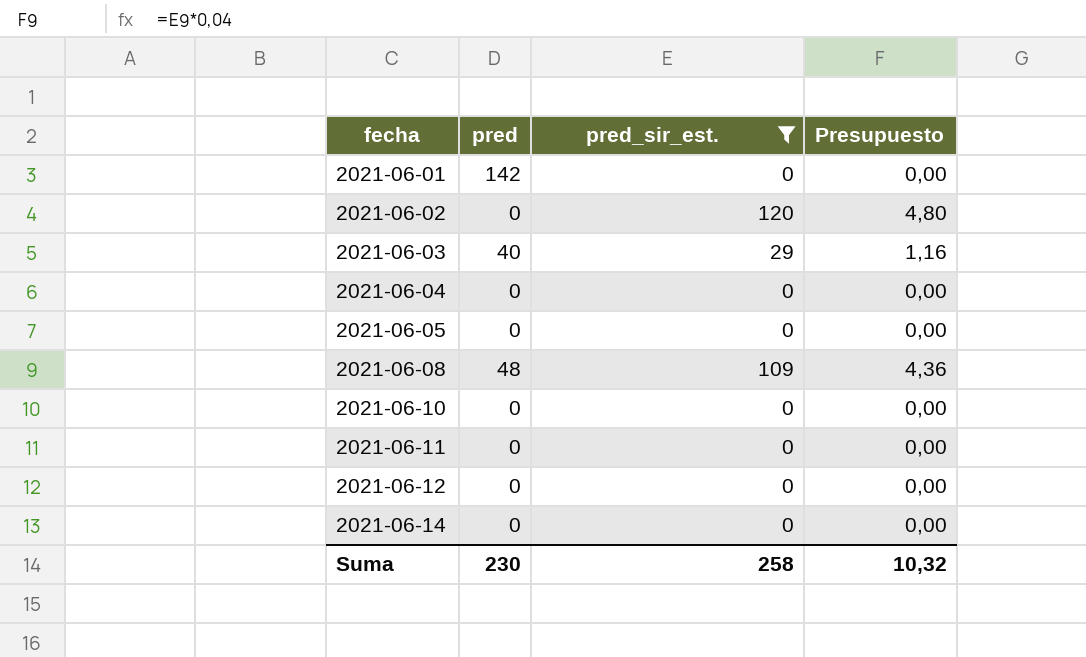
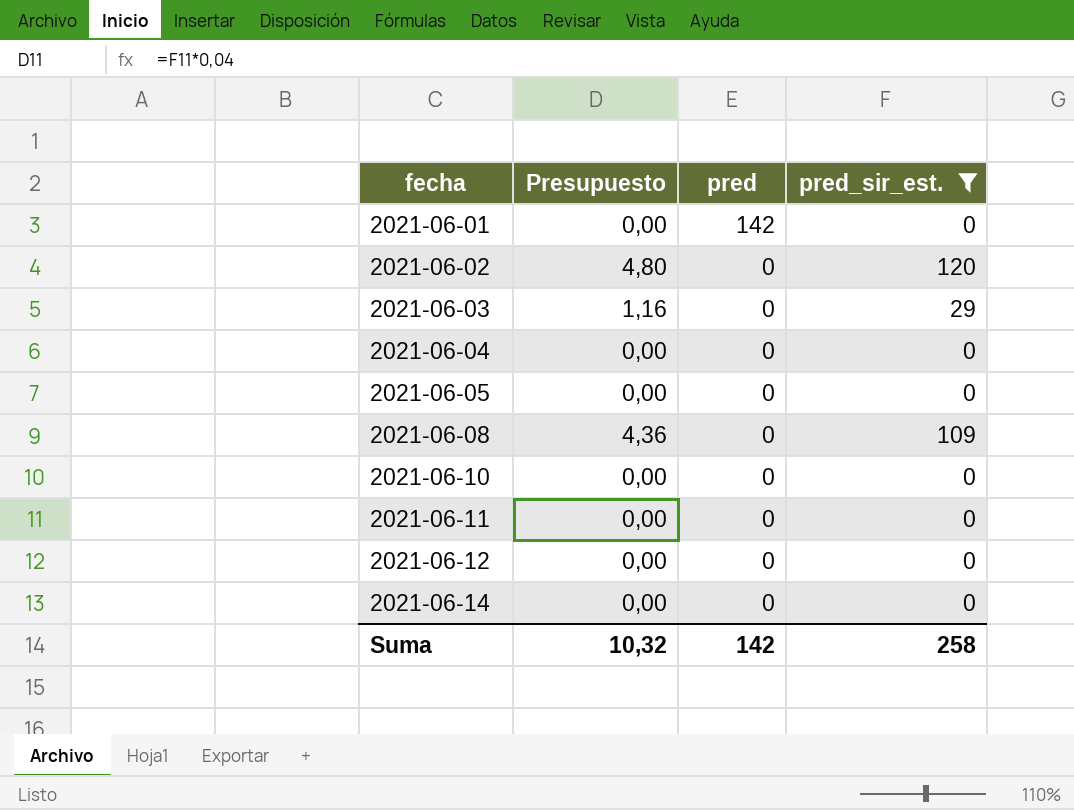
column Presupuesto | position: 4 -> 2
2021-06-03 | pred: 40 -> 0
2021-06-08 | pred: 48 -> 0
Suma | pred: 230 -> 142

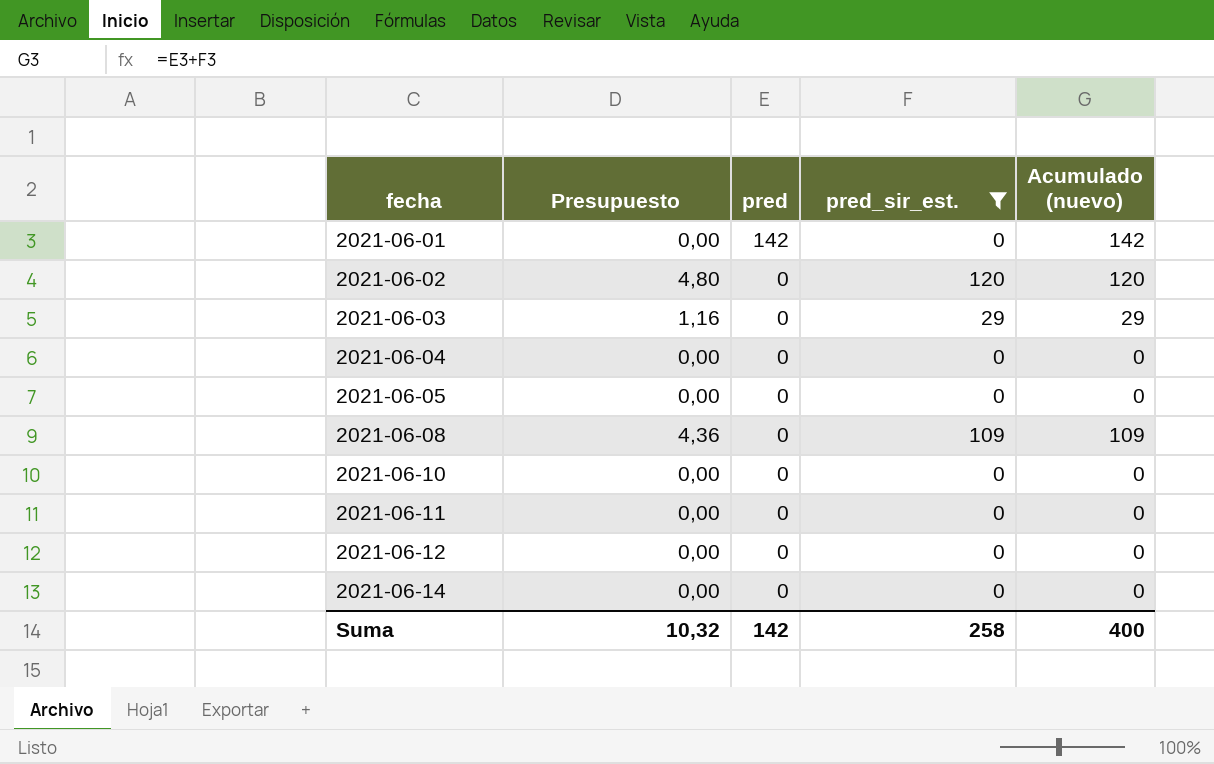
column Acumulado (nuevo) | formula: none -> [pred] + [pred_sir_est.]

